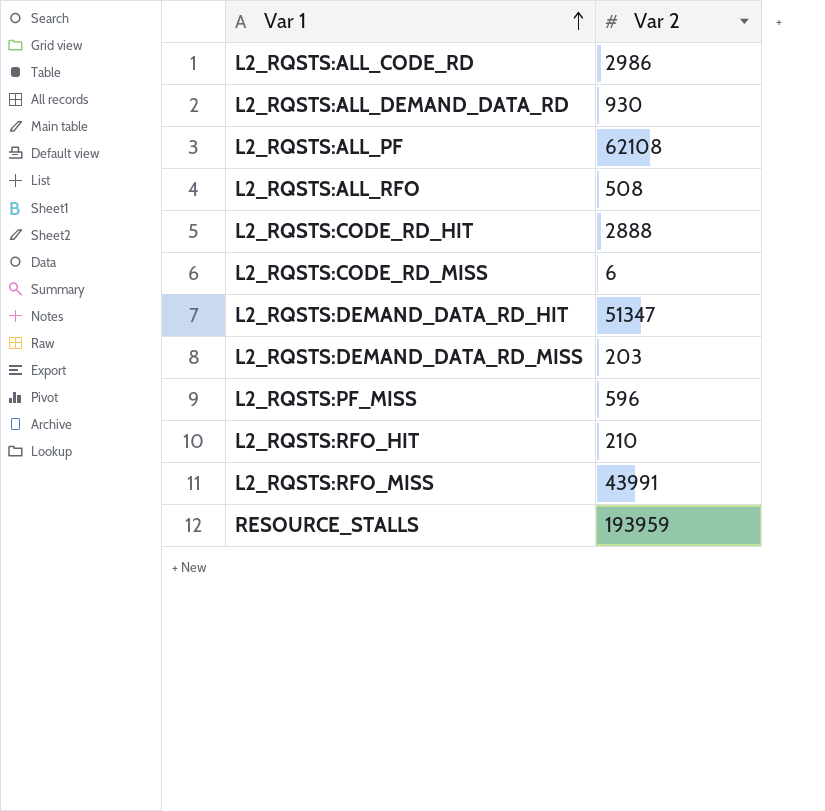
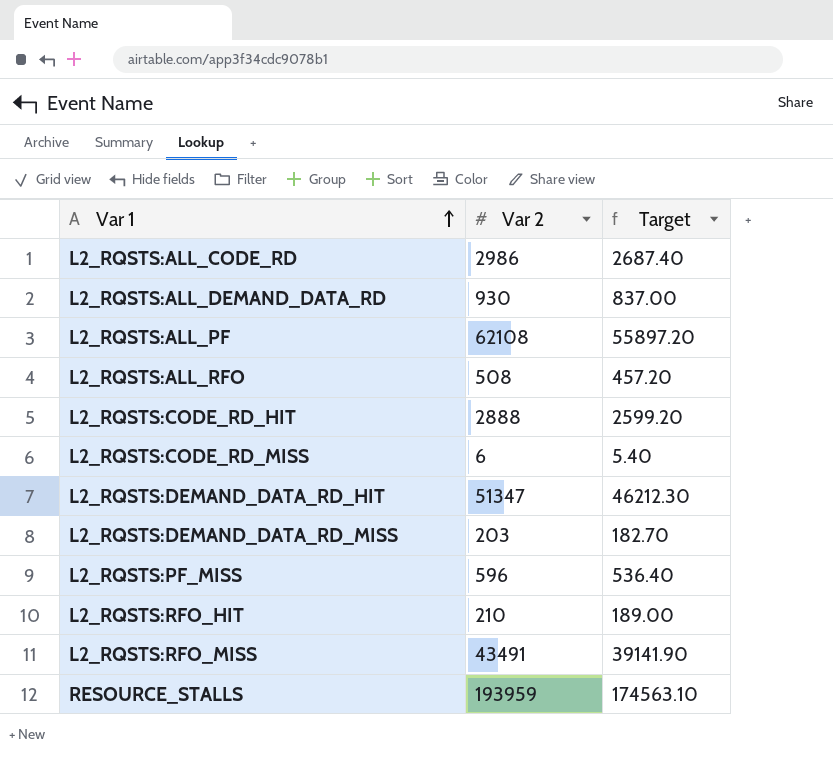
column Target | formula: none -> [Var 2] * 0.9
L2_RQSTS:RFO_MISS | Var 2: 43991 -> 43491

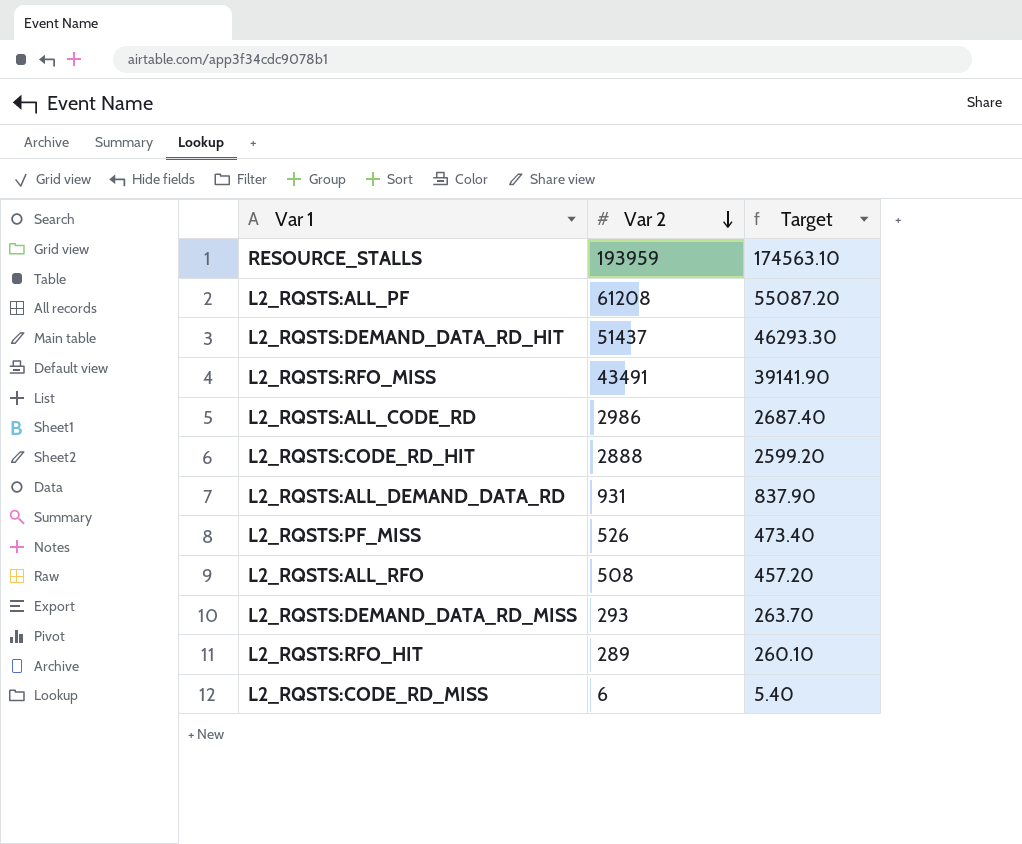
row order: Var 1 ascending -> Var 2 descending
L2_RQSTS:ALL_PF | Var 2: 62108 -> 61208
L2_RQSTS:ALL_PF | Target: 55897.20 -> 55087.20
L2_RQSTS:DEMAND_DATA_RD_HIT | Var 2: 51347 -> 51437
L2_RQSTS:DEMAND_DATA_RD_HIT | Target: 46212.30 -> 46293.30
L2_RQSTS:ALL_DEMAND_DATA_RD | Var 2: 930 -> 931
L2_RQSTS:ALL_DEMAND_DATA_RD | Target: 837.00 -> 837.90
L2_RQSTS:PF_MISS | Var 2: 596 -> 526
L2_RQSTS:PF_MISS | Target: 536.40 -> 473.40
L2_RQSTS:DEMAND_DATA_RD_MISS | Var 2: 203 -> 293
L2_RQSTS:DEMAND_DATA_RD_MISS | Target: 182.70 -> 263.70
L2_RQSTS:RFO_HIT | Var 2: 210 -> 289
L2_RQSTS:RFO_HIT | Target: 189.00 -> 260.10

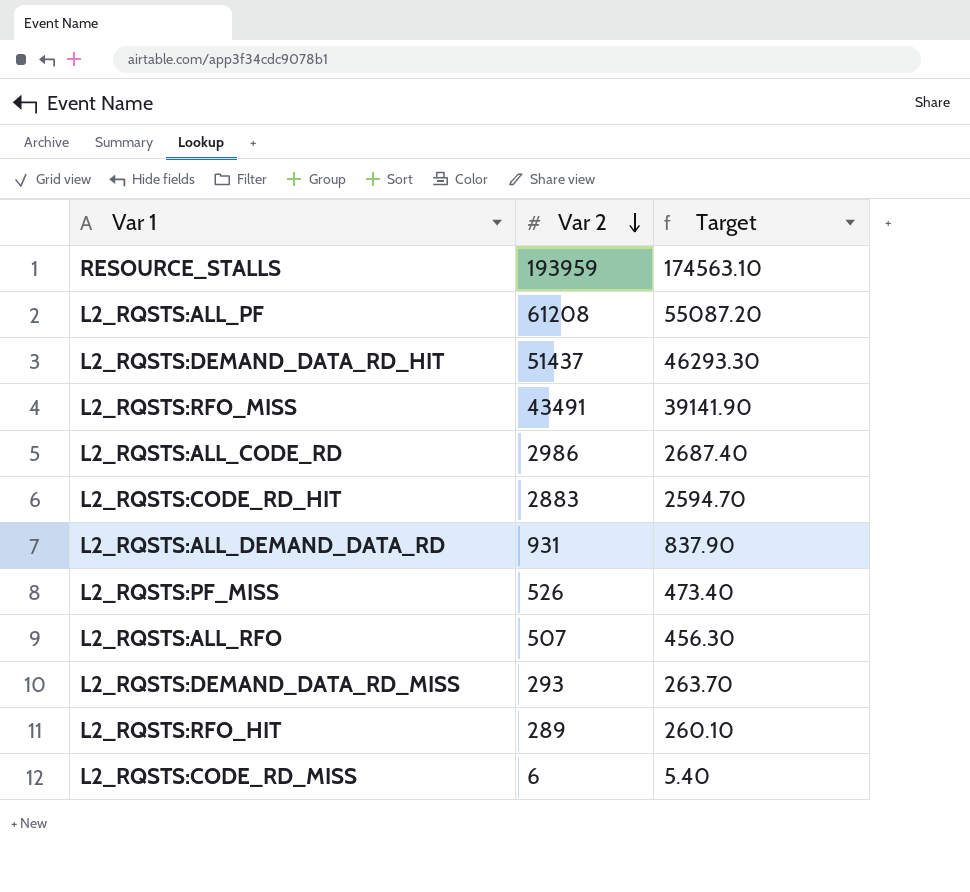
L2_RQSTS:CODE_RD_HIT | Var 2: 2888 -> 2883
L2_RQSTS:CODE_RD_HIT | Target: 2599.20 -> 2594.70
L2_RQSTS:ALL_RFO | Var 2: 508 -> 507
L2_RQSTS:ALL_RFO | Target: 457.20 -> 456.30

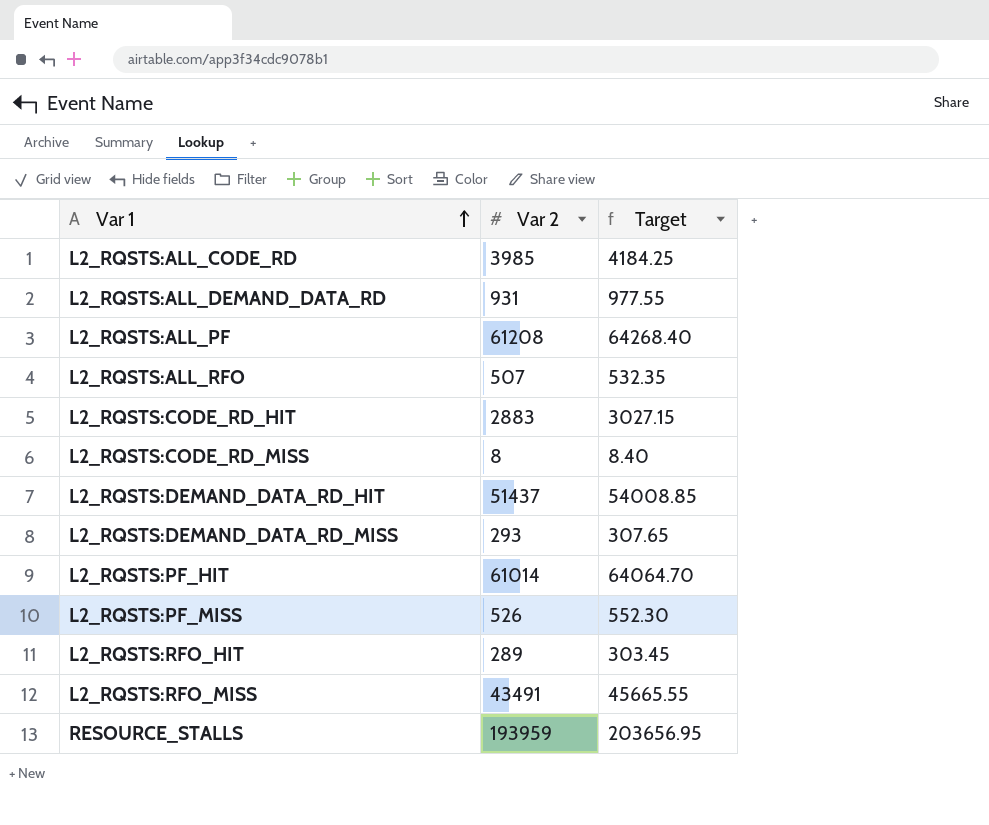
row order: Var 2 descending -> Var 1 ascending
column Target | formula: [Var 2] * 0.9 -> [Var 2] * 1.05
L2_RQSTS:ALL_CODE_RD | Var 2: 2986 -> 3985
L2_RQSTS:CODE_RD_MISS | Var 2: 6 -> 8
row L2_RQSTS:PF_HIT: none -> 61014 | 64064.70

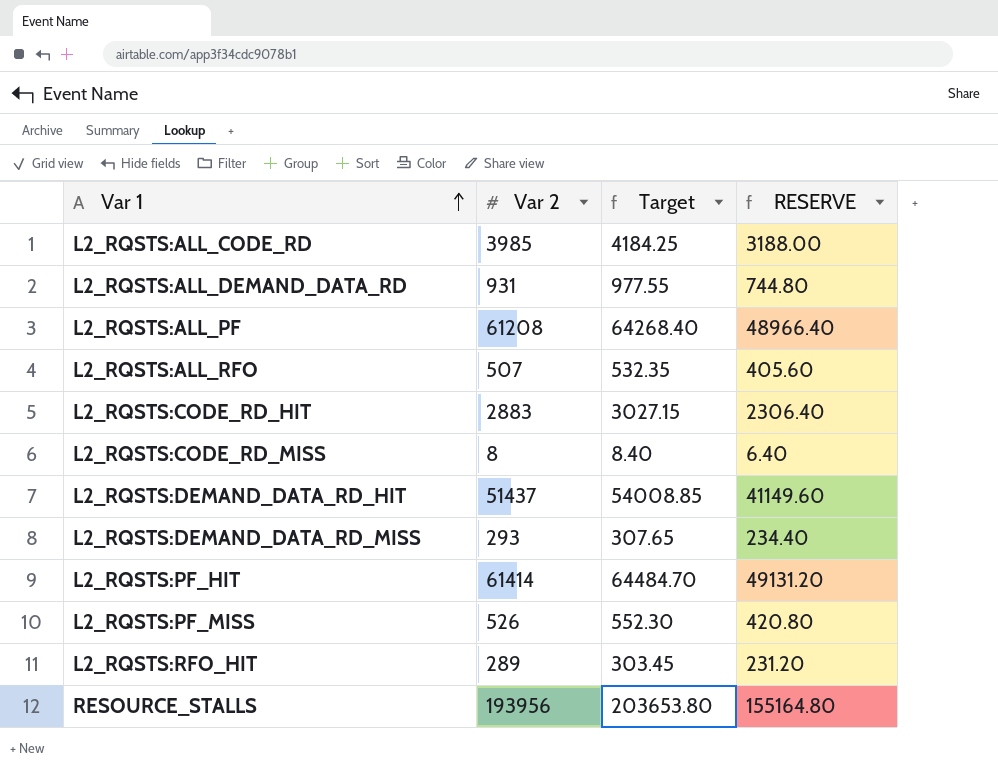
column RESERVE | formula: none -> [Var 2] * 0.8
row L2_RQSTS:RFO_MISS: 43491 | 45665.55 -> none
L2_RQSTS:PF_HIT | Var 2: 61014 -> 61414
L2_RQSTS:PF_HIT | Target: 64064.70 -> 64484.70
RESOURCE_STALLS | Var 2: 193959 -> 193956
RESOURCE_STALLS | Target: 203656.95 -> 203653.80

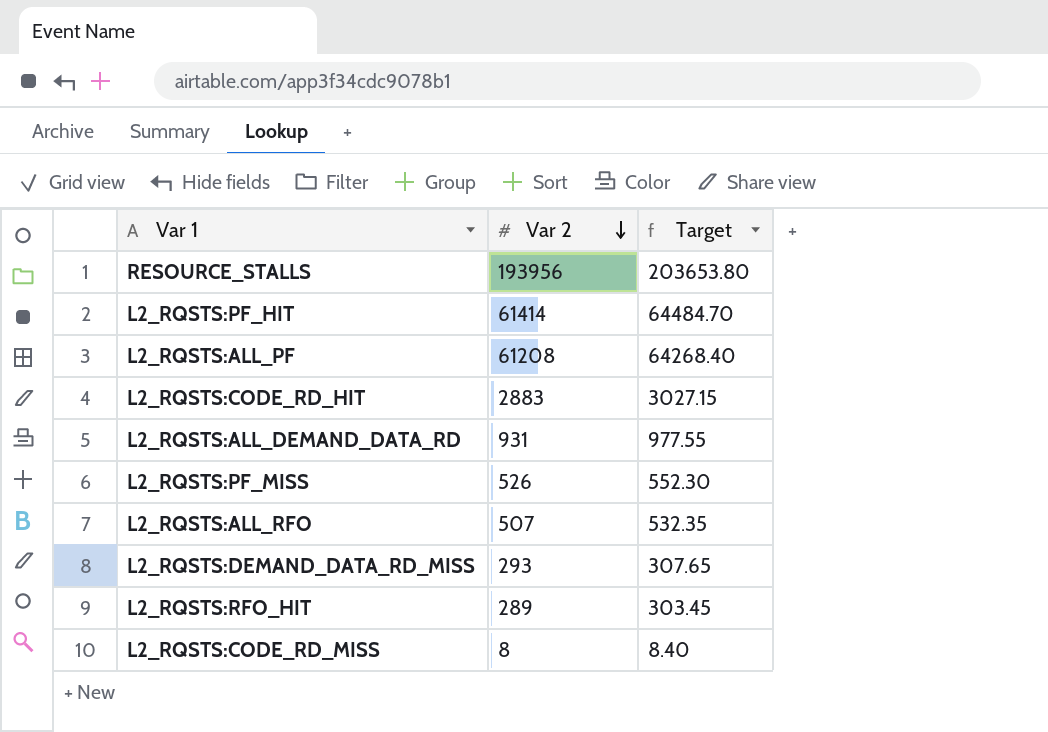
row order: Var 1 ascending -> Var 2 descending
column RESERVE | formula: [Var 2] * 0.8 -> none
row L2_RQSTS:ALL_CODE_RD: 3985 | 4184.25 | 3188.00 -> none
row L2_RQSTS:DEMAND_DATA_RD_HIT: 51437 | 54008.85 | 41149.60 -> none

